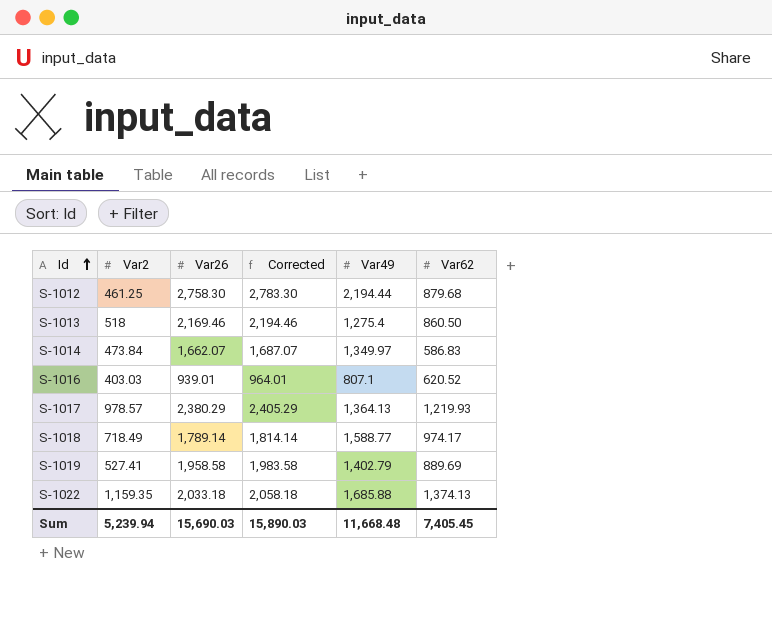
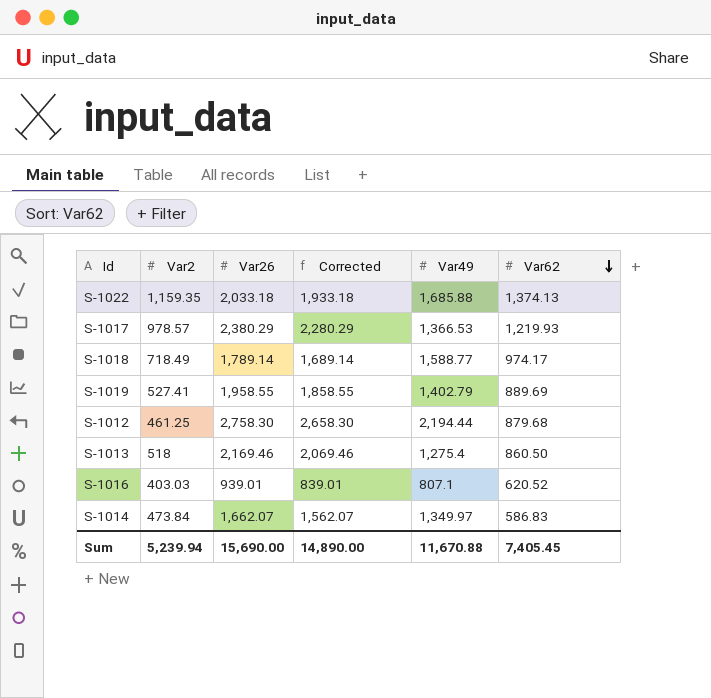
row order: Id ascending -> Var62 descending
column Corrected | formula: [Var26] + 25 -> [Var26] - 100
S-1017 | Var49: 1,364.13 -> 1,366.53
S-1019 | Var26: 1,958.58 -> 1,958.55
Sum | Var26: 15,690.03 -> 15,690.00
Sum | Corrected: 15,890.03 -> 14,890.00
Sum | Var49: 11,668.48 -> 11,670.88

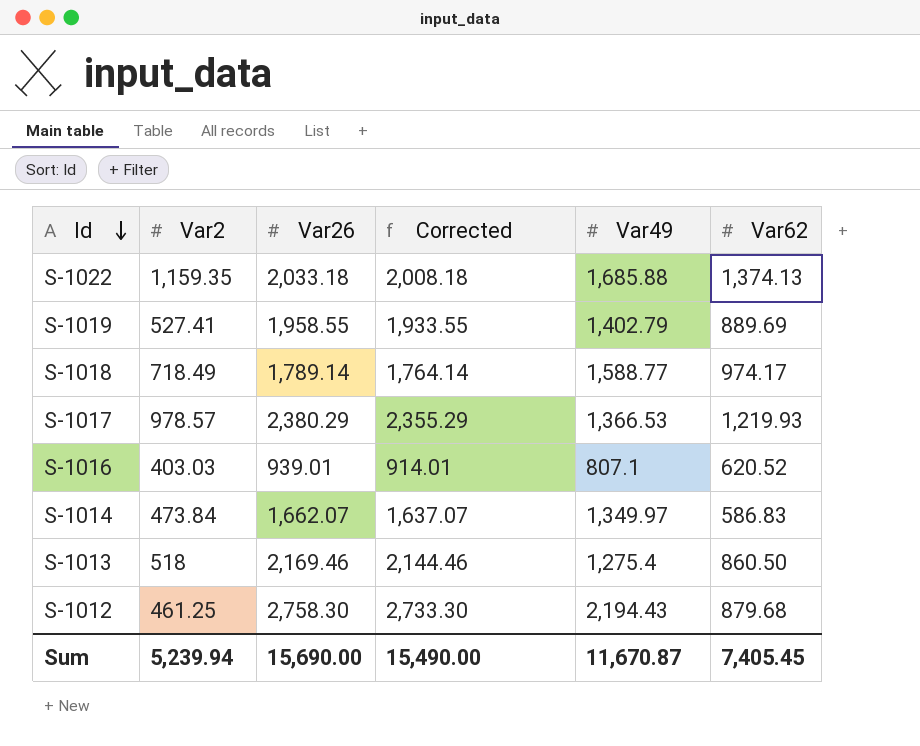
row order: Var62 descending -> Id descending
column Corrected | formula: [Var26] - 100 -> [Var26] - 25
S-1012 | Var49: 2,194.44 -> 2,194.43
Sum | Corrected: 14,890.00 -> 15,490.00
Sum | Var49: 11,670.88 -> 11,670.87

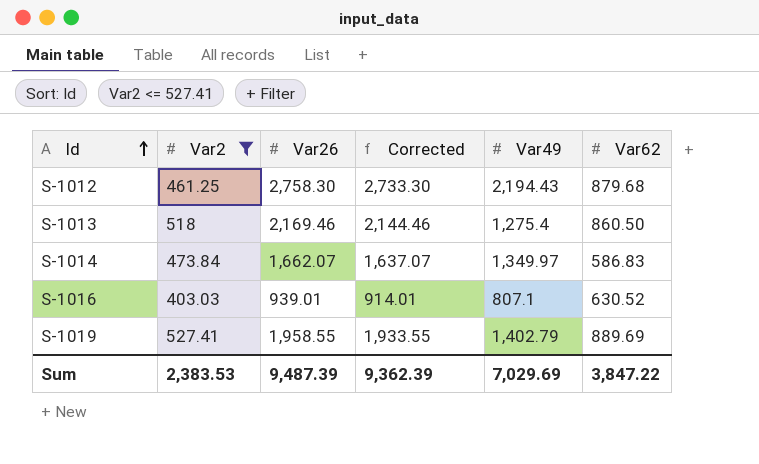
filter: none -> Var2 <= 527.41
row order: Id descending -> Id ascending
S-1016 | Var62: 620.52 -> 630.52
Sum | Var2: 5,239.94 -> 2,383.53
Sum | Var26: 15,690.00 -> 9,487.39
Sum | Corrected: 15,490.00 -> 9,362.39
Sum | Var49: 11,670.87 -> 7,029.69
Sum | Var62: 7,405.45 -> 3,847.22

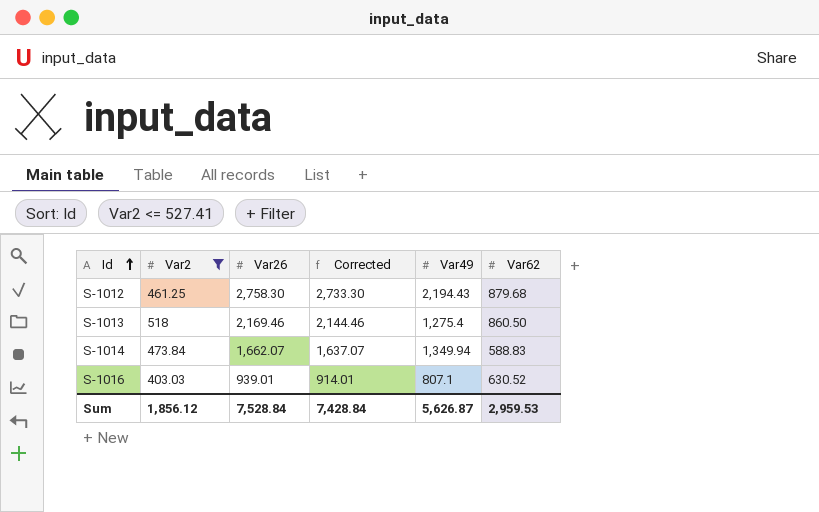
row S-1019: 527.41 | 1,958.55 | 1,933.55 | 1,402.79 | 889.69 -> none
S-1014 | Var49: 1,349.97 -> 1,349.94
S-1014 | Var62: 586.83 -> 588.83
Sum | Var2: 2,383.53 -> 1,856.12
Sum | Var26: 9,487.39 -> 7,528.84
Sum | Corrected: 9,362.39 -> 7,428.84
Sum | Var49: 7,029.69 -> 5,626.87
Sum | Var62: 3,847.22 -> 2,959.53

